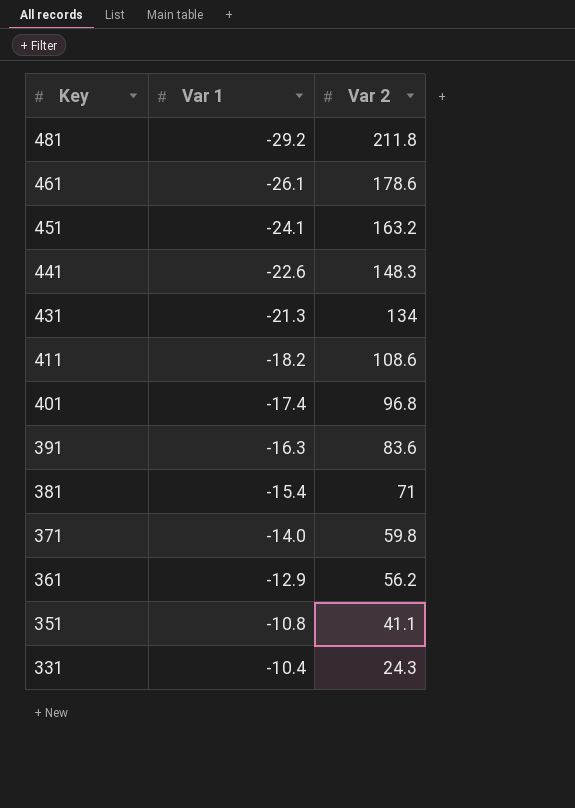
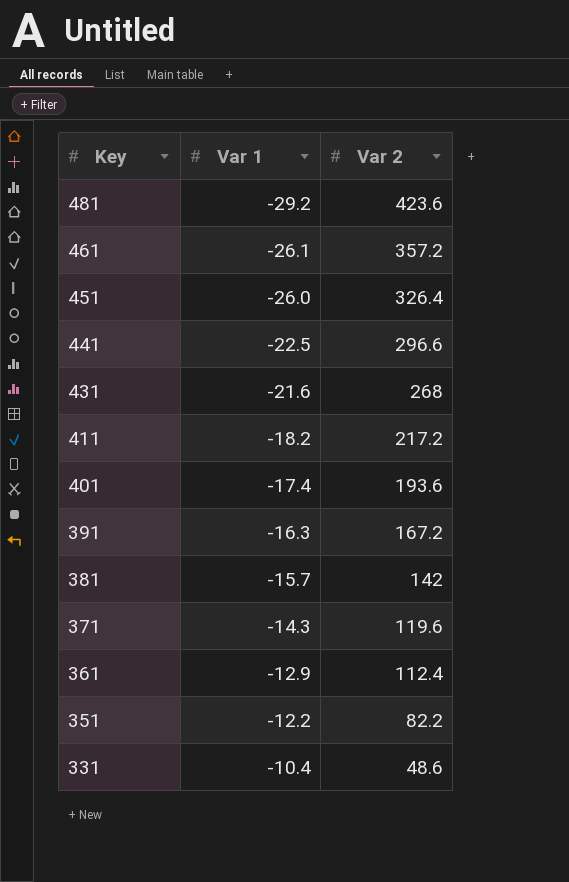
481 | Var 2: 211.8 -> 423.6
461 | Var 2: 178.6 -> 357.2
451 | Var 1: -24.1 -> -26.0
451 | Var 2: 163.2 -> 326.4
441 | Var 1: -22.6 -> -22.5
441 | Var 2: 148.3 -> 296.6
431 | Var 1: -21.3 -> -21.6
431 | Var 2: 134 -> 268
411 | Var 2: 108.6 -> 217.2
401 | Var 2: 96.8 -> 193.6
391 | Var 2: 83.6 -> 167.2
381 | Var 1: -15.4 -> -15.7
381 | Var 2: 71 -> 142
371 | Var 1: -14.0 -> -14.3
371 | Var 2: 59.8 -> 119.6
361 | Var 2: 56.2 -> 112.4
351 | Var 1: -10.8 -> -12.2
351 | Var 2: 41.1 -> 82.2
331 | Var 2: 24.3 -> 48.6

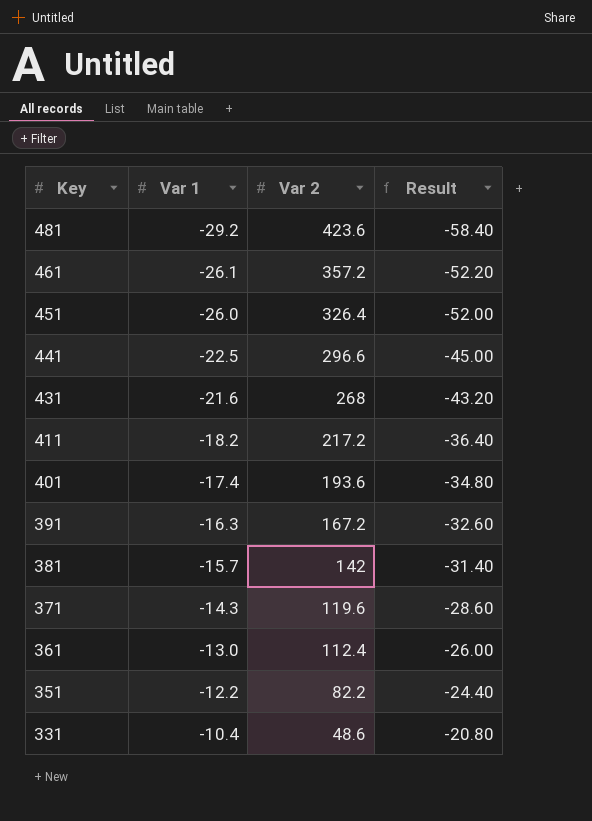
column Result | formula: none -> [Var 1] * 2
361 | Var 1: -12.9 -> -13.0

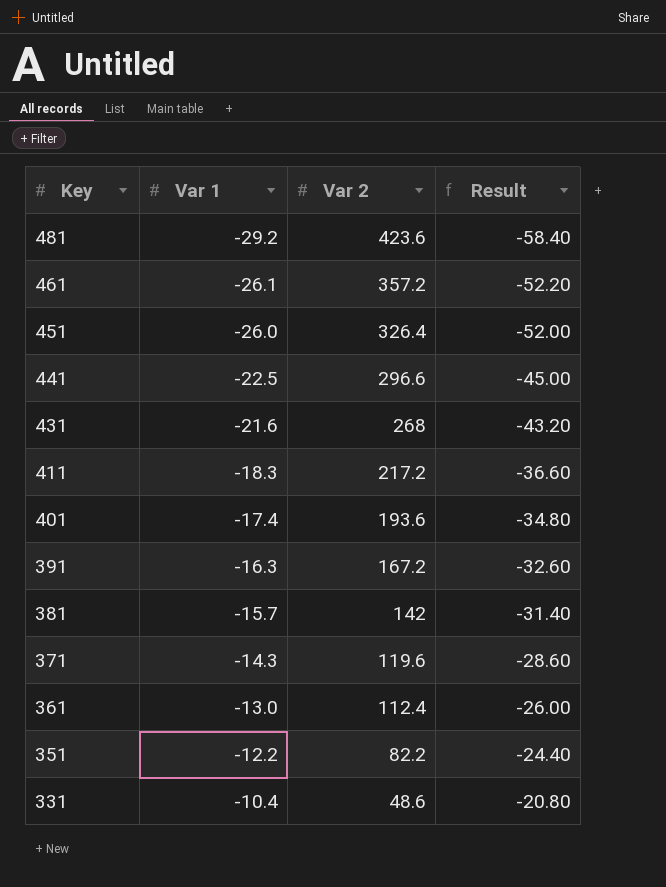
411 | Var 1: -18.2 -> -18.3
411 | Result: -36.40 -> -36.60

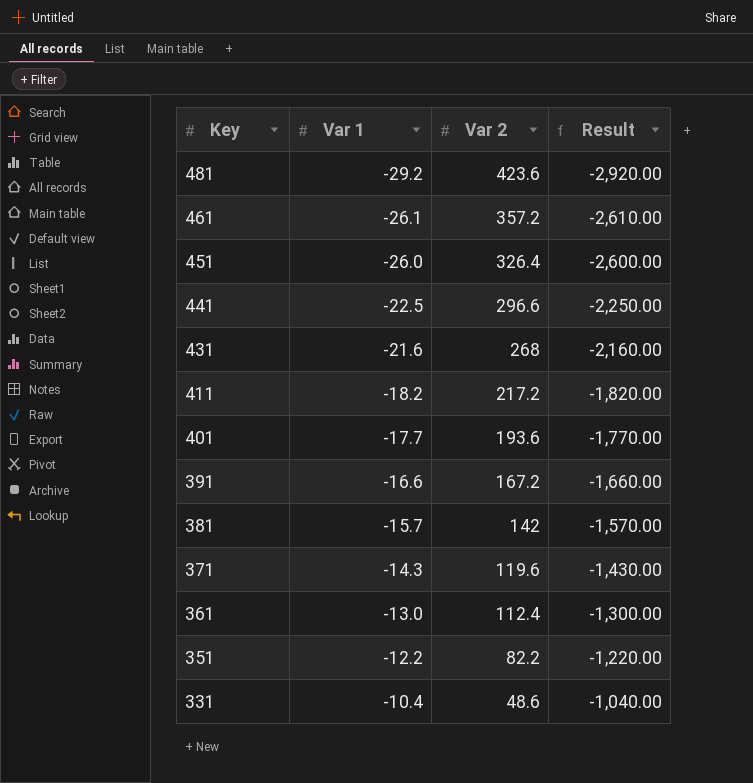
column Result | formula: [Var 1] * 2 -> [Var 1] * 100
411 | Var 1: -18.3 -> -18.2
401 | Var 1: -17.4 -> -17.7
391 | Var 1: -16.3 -> -16.6

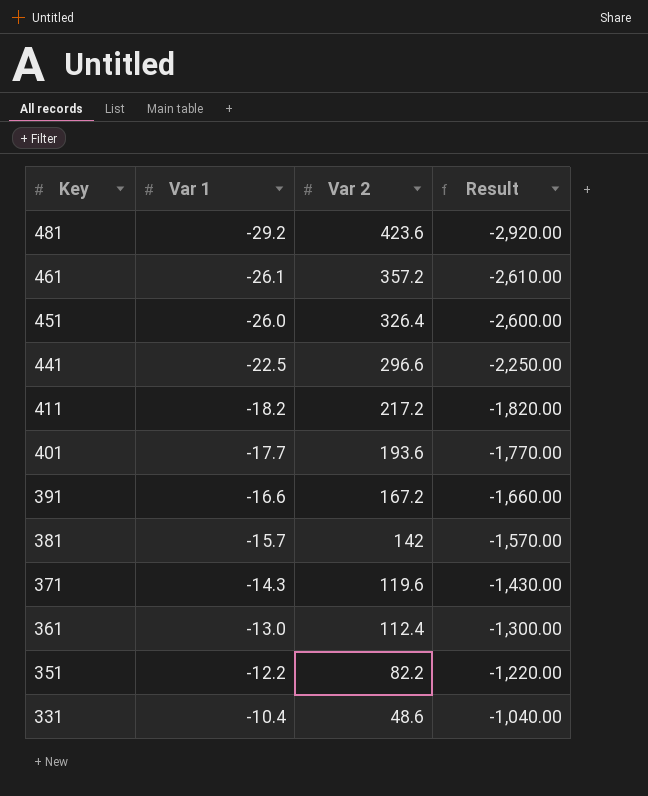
row 431: -21.6 | 268 | -2,160.00 -> none

